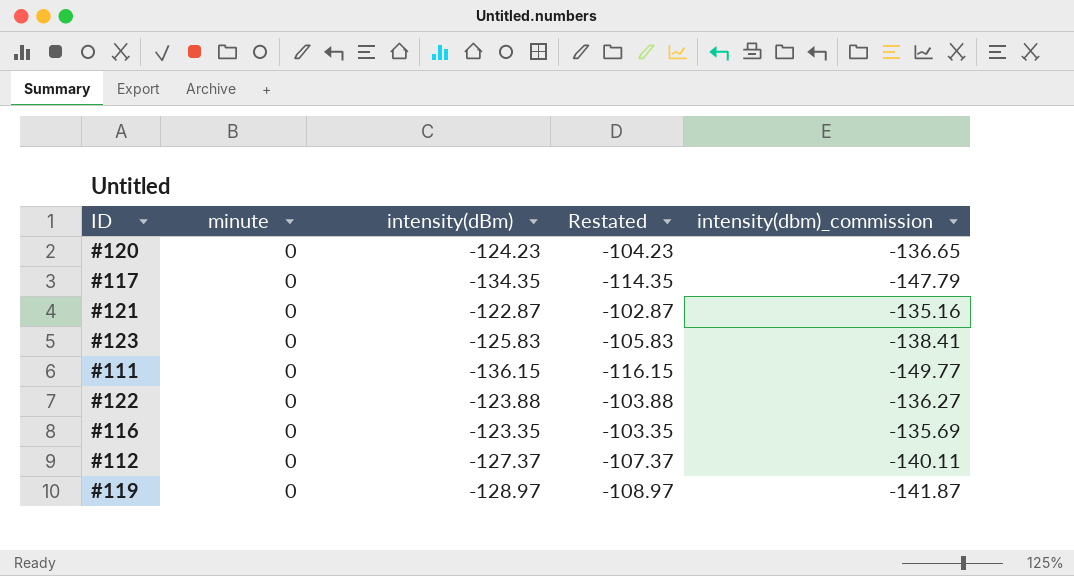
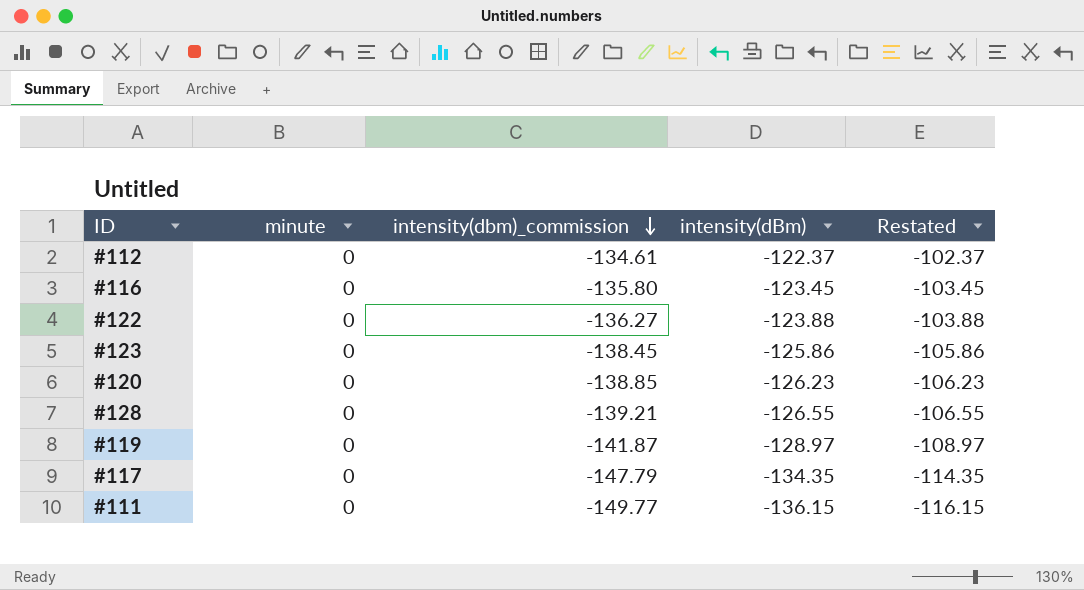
row order: none -> intensity(dbm)_commission descending
column intensity(dbm)_commission | position: 5 -> 3
row #121: 0 | -122.87 | -102.87 | -135.16 -> none
#112 | intensity(dbm)_commission: -140.11 -> -134.61
#112 | intensity(dBm): -127.37 -> -122.37
#112 | Restated: -107.37 -> -102.37
#116 | intensity(dbm)_commission: -135.69 -> -135.80
#116 | intensity(dBm): -123.35 -> -123.45
#116 | Restated: -103.35 -> -103.45
#123 | intensity(dbm)_commission: -138.41 -> -138.45
#123 | intensity(dBm): -125.83 -> -125.86
#123 | Restated: -105.83 -> -105.86
#120 | intensity(dbm)_commission: -136.65 -> -138.85
#120 | intensity(dBm): -124.23 -> -126.23
#120 | Restated: -104.23 -> -106.23
row #128: none -> 0 | -139.21 | -126.55 | -106.55

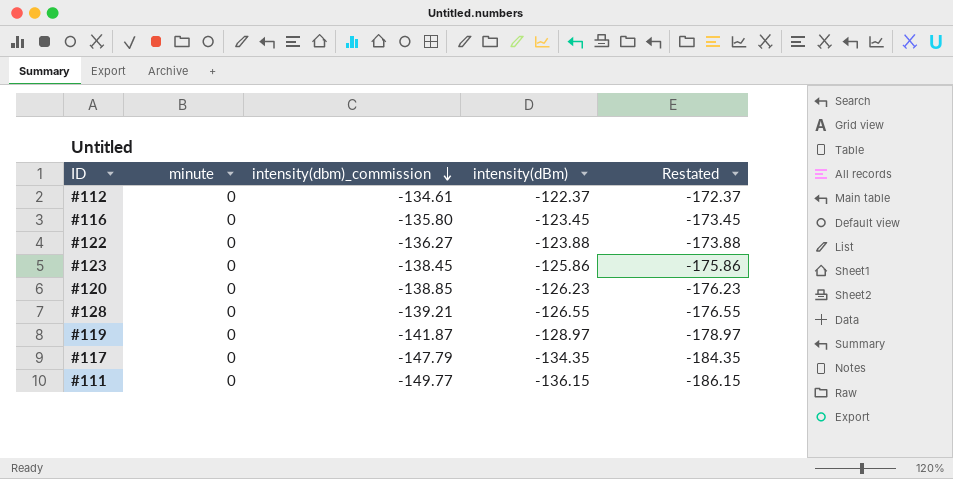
column Restated | formula: [intensity(dBm)] + 20 -> [intensity(dBm)] - 50

